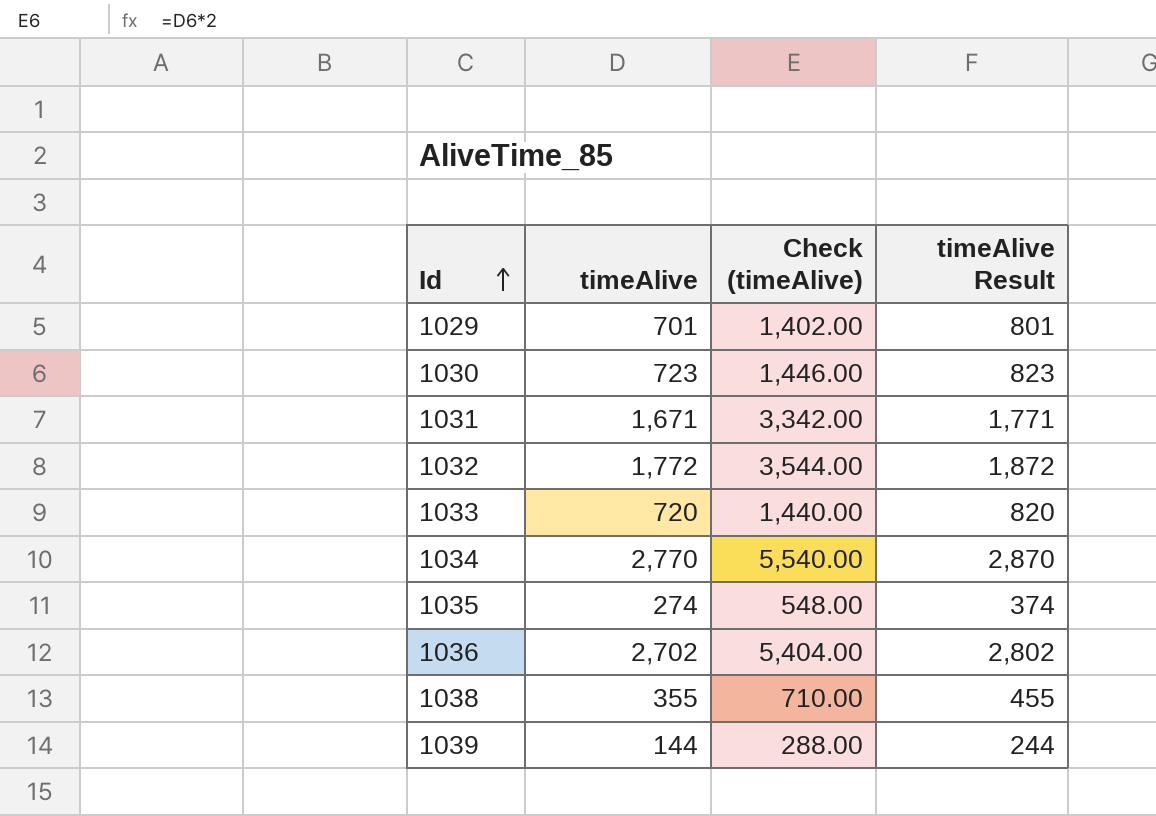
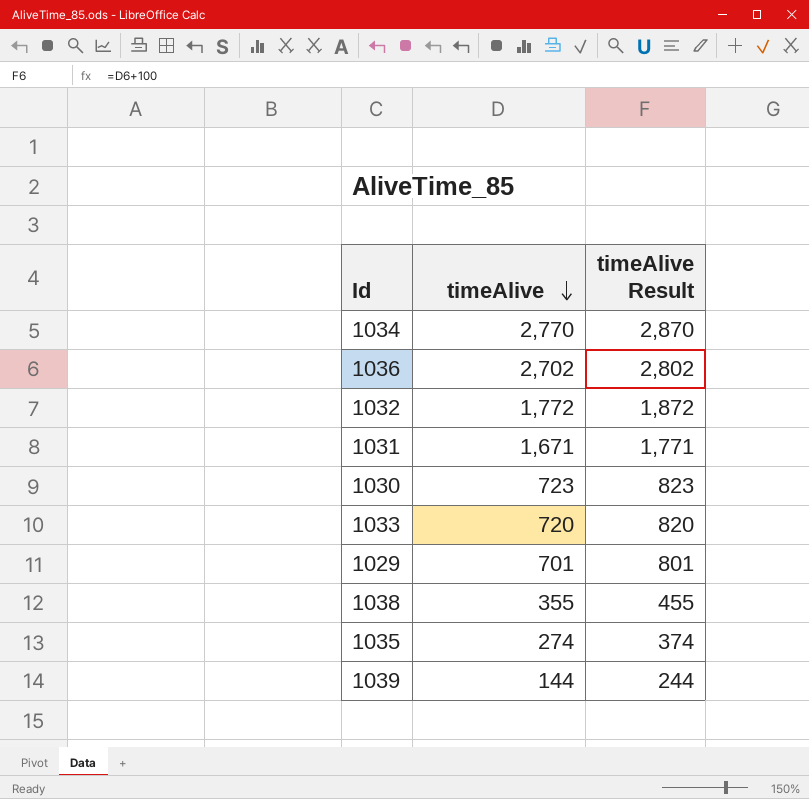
row order: Id ascending -> timeAlive descending
column Check (timeAlive) | formula: [timeAlive] * 2 -> none

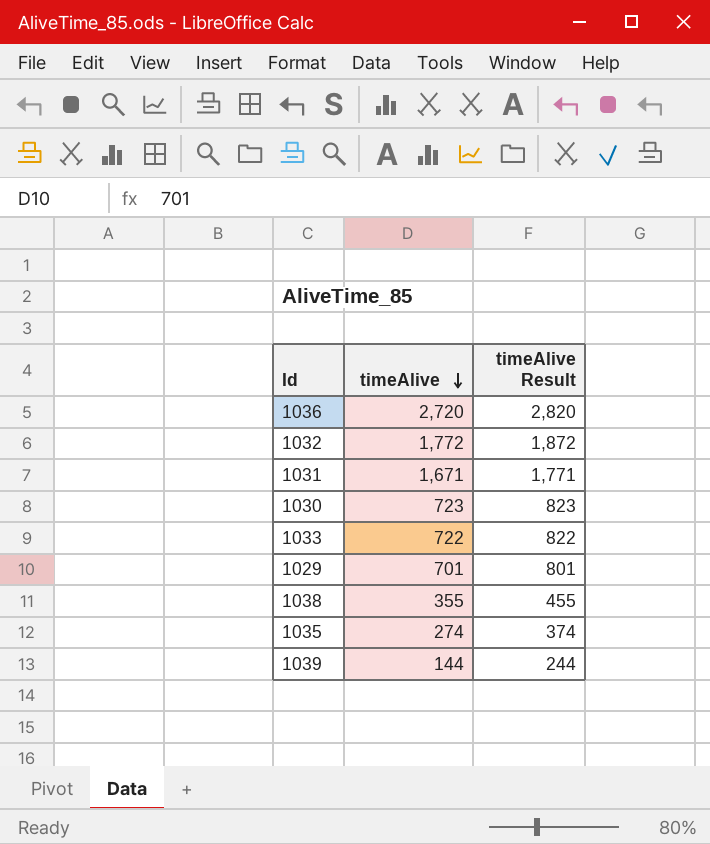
row 1034: 2,770 | 2,870 -> none
1036 | timeAlive: 2,702 -> 2,720
1036 | timeAlive Result: 2,802 -> 2,820
1033 | timeAlive: 720 -> 722
1033 | timeAlive Result: 820 -> 822

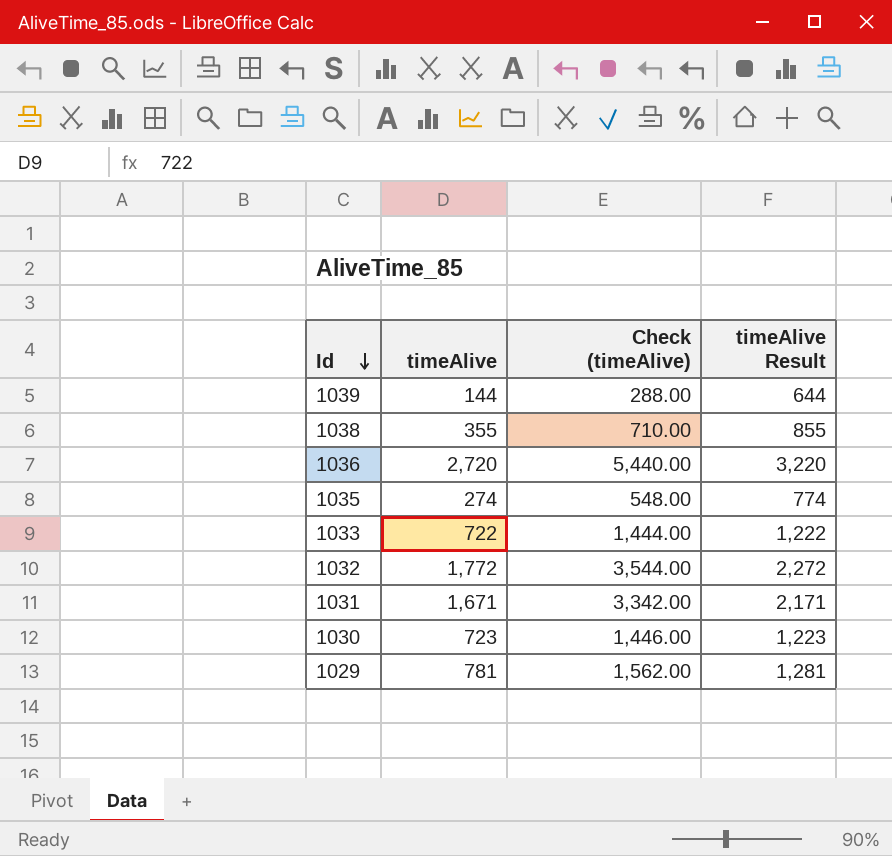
row order: timeAlive descending -> Id descending
column Check (timeAlive) | formula: none -> [timeAlive] * 2
column timeAlive Result | formula: [timeAlive] + 100 -> [timeAlive] + 500
1029 | timeAlive: 701 -> 781

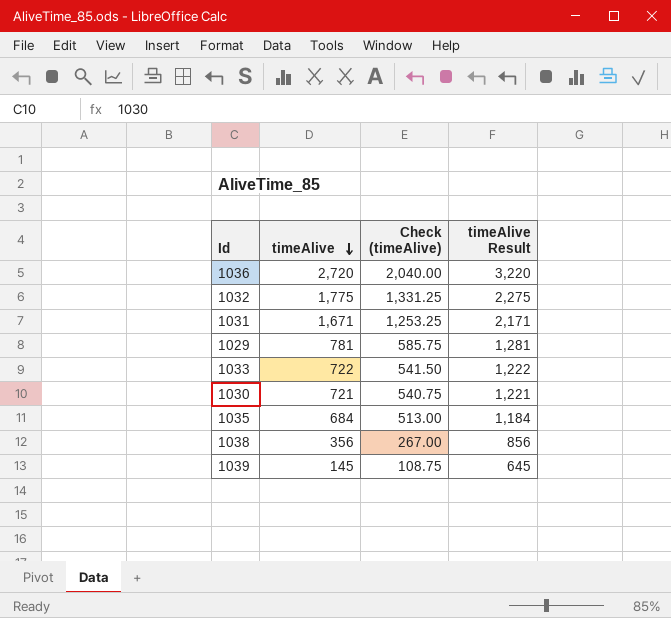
row order: Id descending -> timeAlive descending
column Check (timeAlive) | formula: [timeAlive] * 2 -> [timeAlive] * 0.75
1032 | timeAlive: 1,772 -> 1,775
1032 | timeAlive Result: 2,272 -> 2,275
1030 | timeAlive: 723 -> 721
1030 | timeAlive Result: 1,223 -> 1,221
1035 | timeAlive: 274 -> 684
1035 | timeAlive Result: 774 -> 1,184
1038 | timeAlive: 355 -> 356
1038 | timeAlive Result: 855 -> 856
1039 | timeAlive: 144 -> 145
1039 | timeAlive Result: 644 -> 645

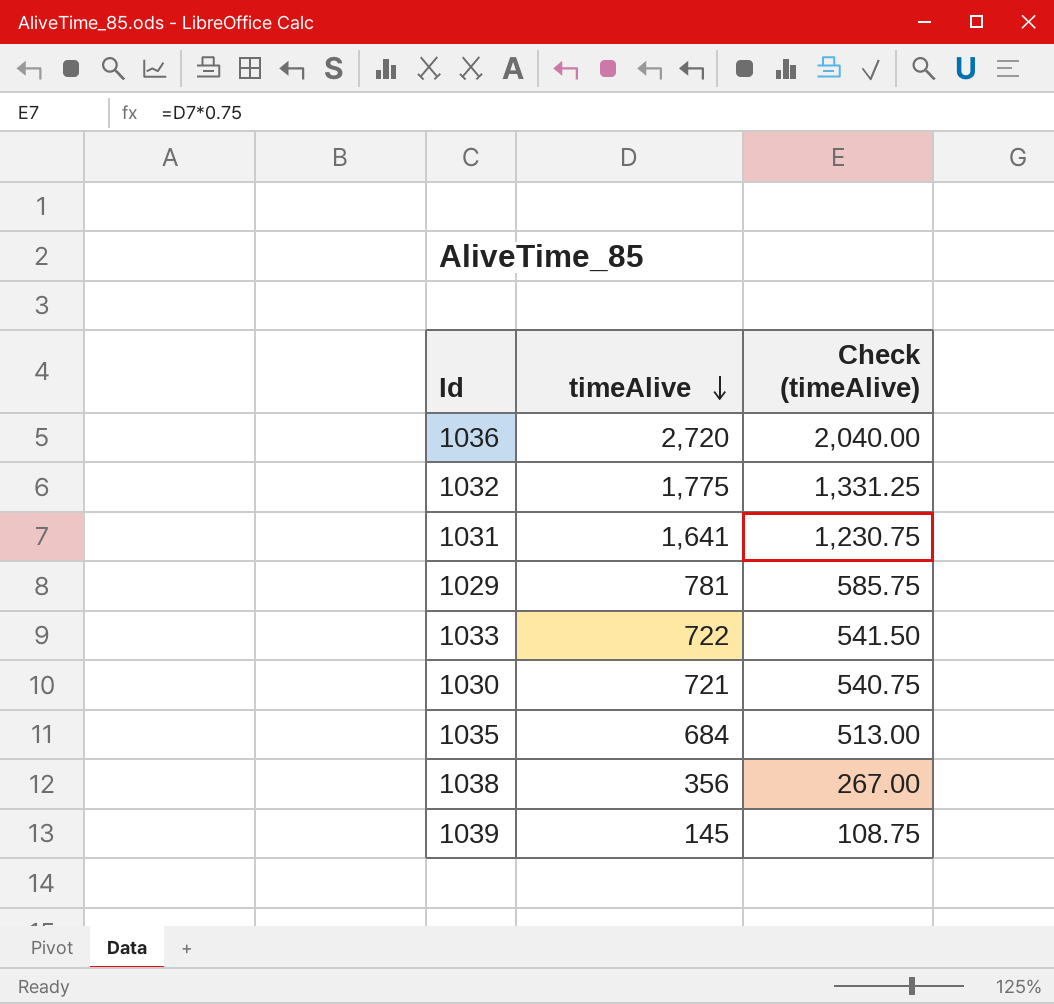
column timeAlive Result | formula: [timeAlive] + 500 -> none
1031 | timeAlive: 1,671 -> 1,641
1031 | Check (timeAlive): 1,253.25 -> 1,230.75

